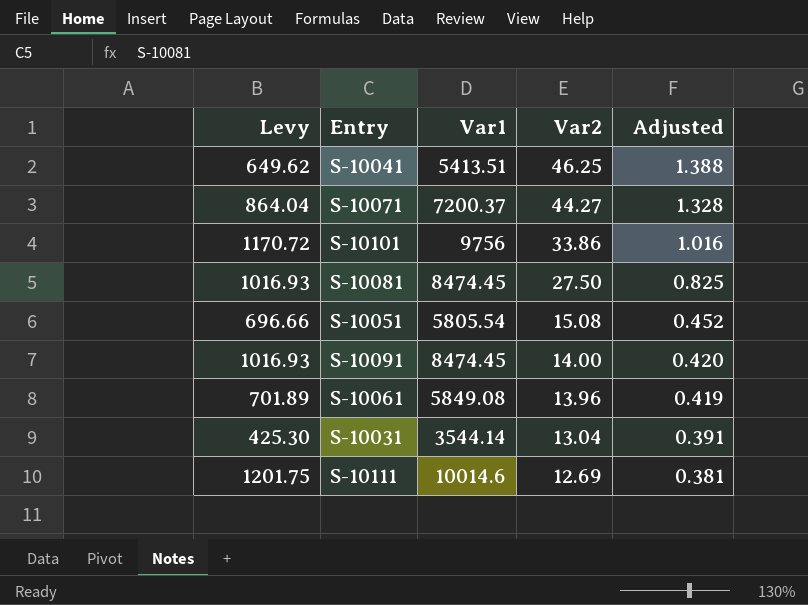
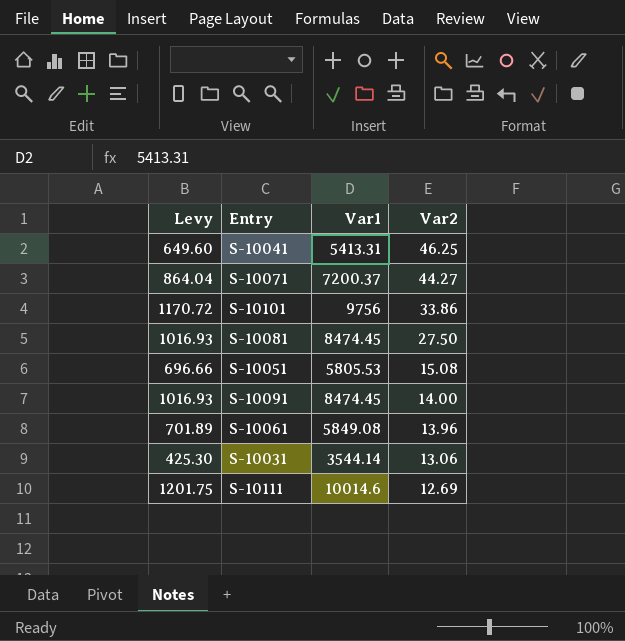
column Adjusted | formula: [Var2] * 0.03 -> none
S-10041 | Levy: 649.62 -> 649.60
S-10041 | Var1: 5413.51 -> 5413.31
S-10051 | Var1: 5805.54 -> 5805.53
S-10031 | Var2: 13.04 -> 13.06

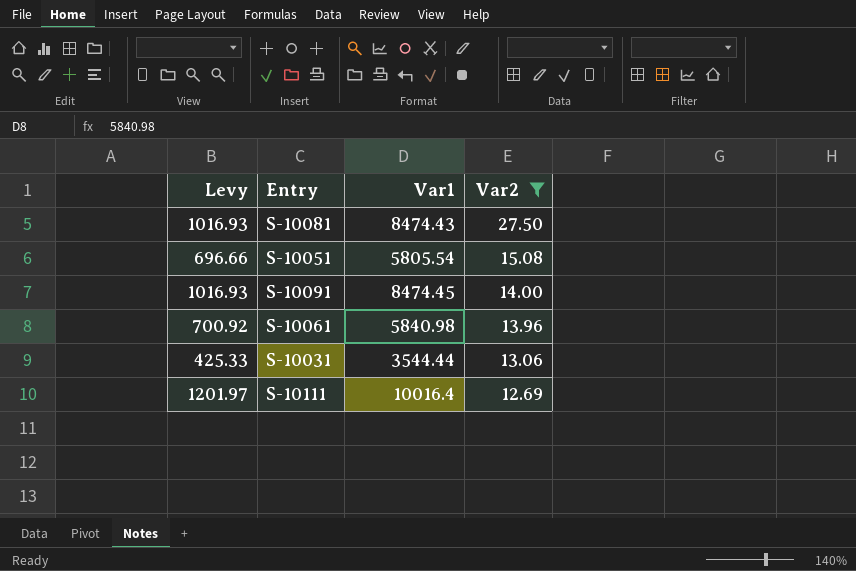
filter: none -> Var2 <= 27.50
S-10081 | Var1: 8474.45 -> 8474.43
S-10051 | Var1: 5805.53 -> 5805.54
S-10061 | Levy: 701.89 -> 700.92
S-10061 | Var1: 5849.08 -> 5840.98
S-10031 | Levy: 425.30 -> 425.33
S-10031 | Var1: 3544.14 -> 3544.44
S-10111 | Levy: 1201.75 -> 1201.97
S-10111 | Var1: 10014.6 -> 10016.4

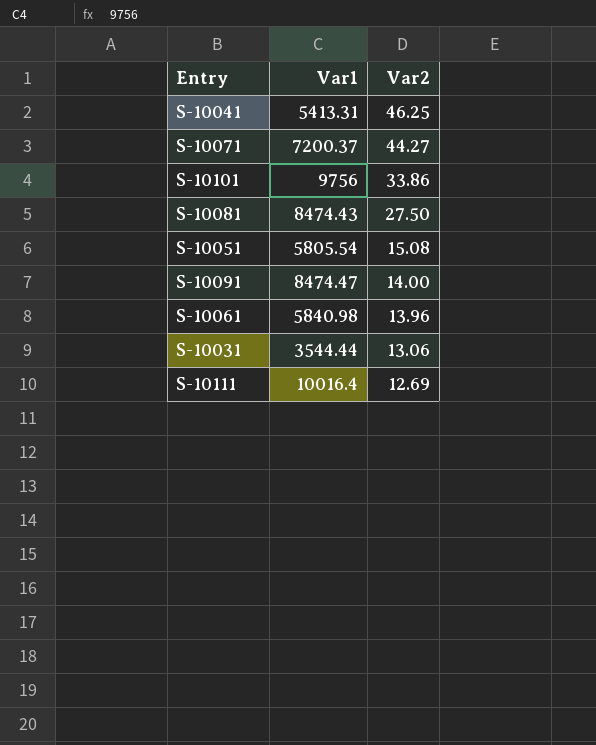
filter: Var2 <= 27.50 -> none
column Levy | formula: [Var1] * 0.12 -> none
S-10091 | Var1: 8474.45 -> 8474.47

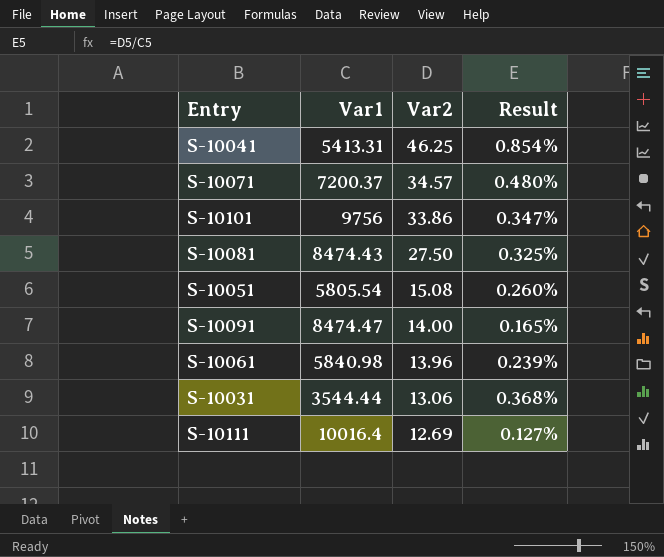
column Result | formula: none -> [Var2] / [Var1]
S-10071 | Var2: 44.27 -> 34.57

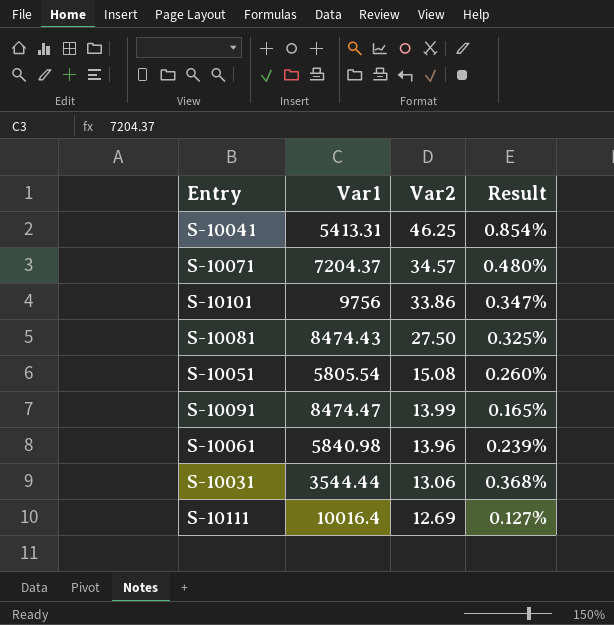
S-10071 | Var1: 7200.37 -> 7204.37
S-10091 | Var2: 14.00 -> 13.99

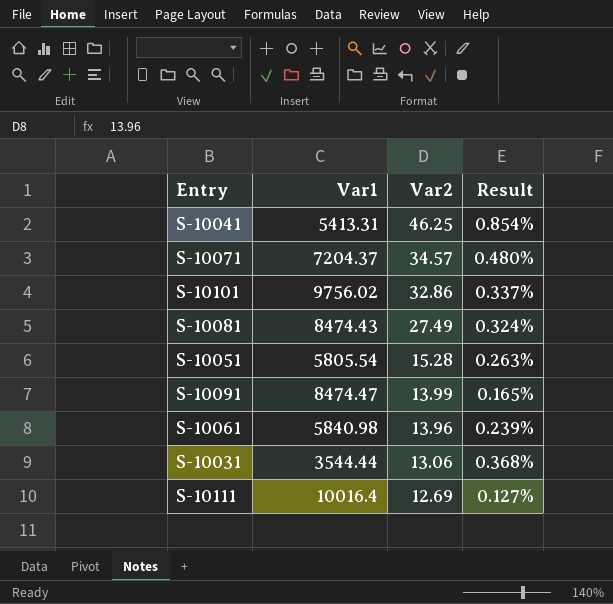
S-10101 | Var1: 9756 -> 9756.02
S-10101 | Var2: 33.86 -> 32.86
S-10101 | Result: 0.347% -> 0.337%
S-10081 | Var2: 27.50 -> 27.49
S-10081 | Result: 0.325% -> 0.324%
S-10051 | Var2: 15.08 -> 15.28
S-10051 | Result: 0.260% -> 0.263%

